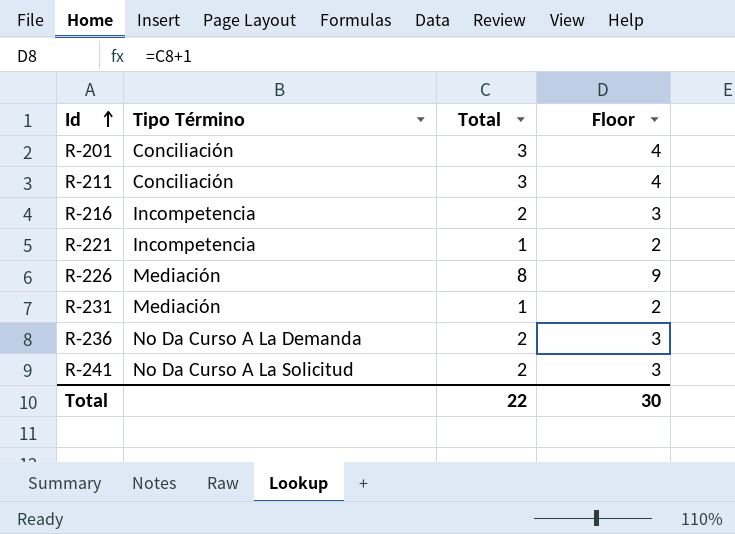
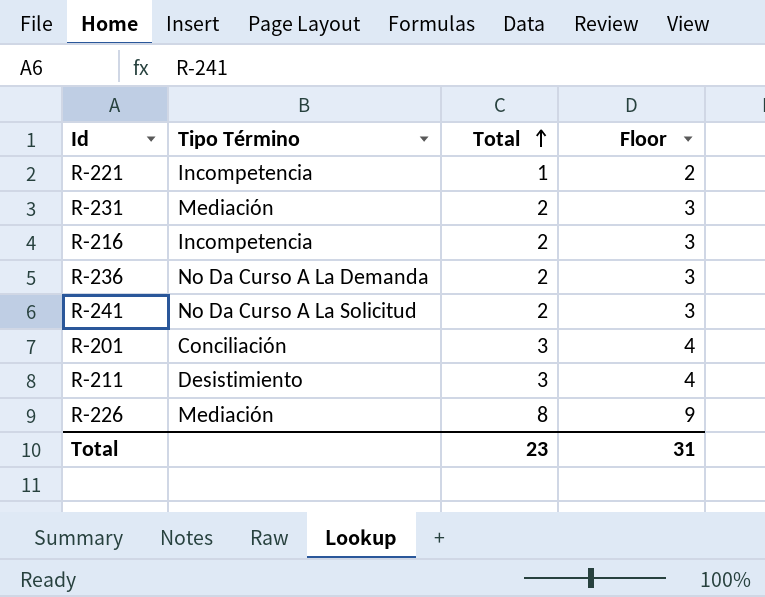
row order: Id ascending -> Total ascending
R-231 | Total: 1 -> 2
R-231 | Floor: 2 -> 3
R-211 | Tipo Término: Conciliación -> Desistimiento
Total | Total: 22 -> 23
Total | Floor: 30 -> 31

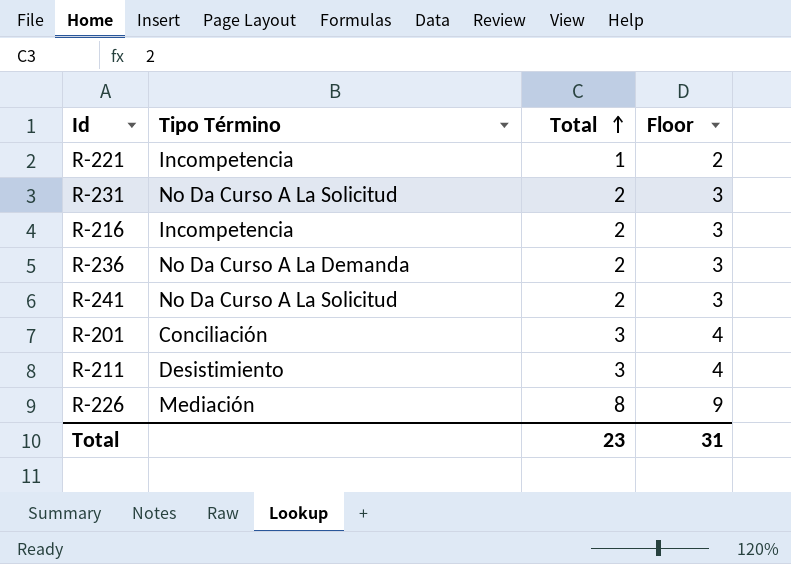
R-231 | Tipo Término: Mediación -> No Da Curso A La Solicitud

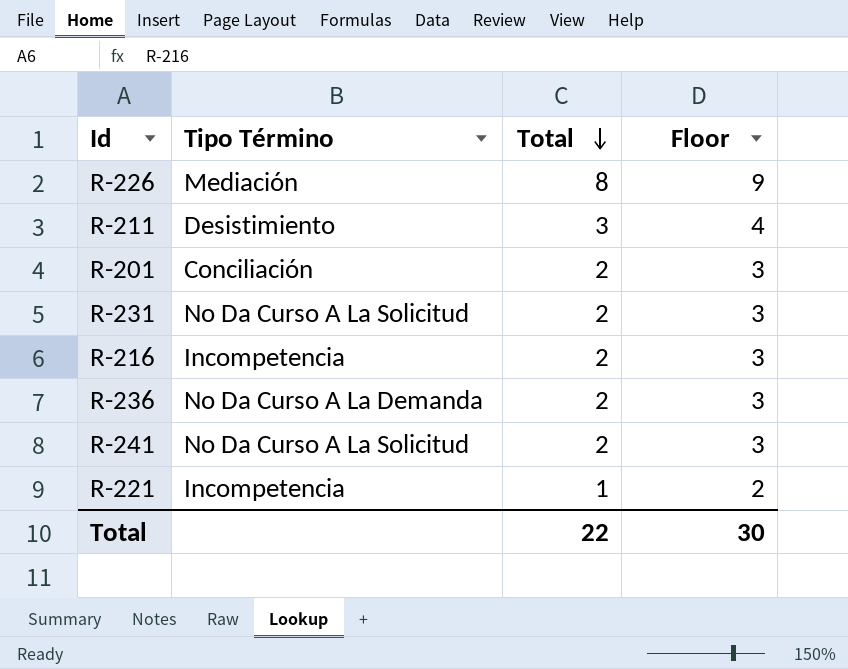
row order: Total ascending -> Total descending
R-201 | Total: 3 -> 2
R-201 | Floor: 4 -> 3
Total | Total: 23 -> 22
Total | Floor: 31 -> 30

